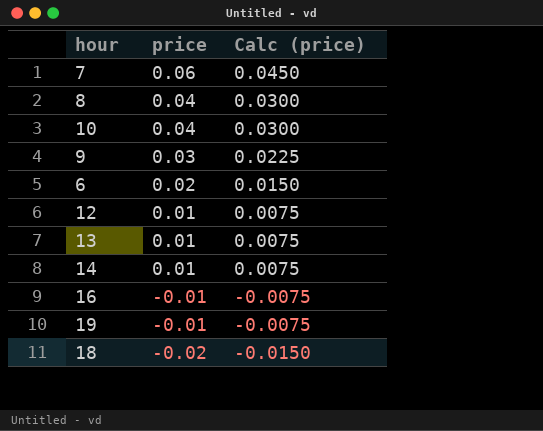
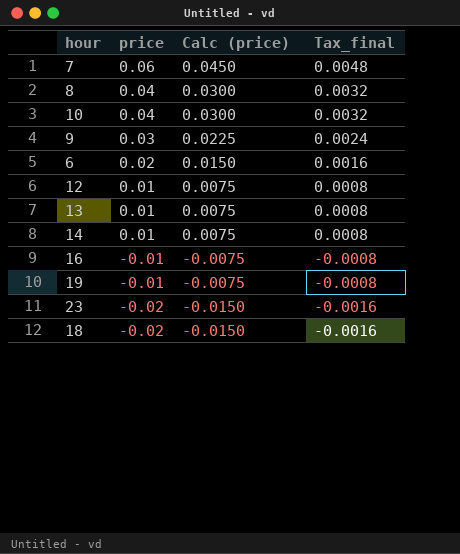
column Tax_final | formula: none -> [price] * 0.08
row 23: none -> -0.02 | -0.0150 | -0.0016

